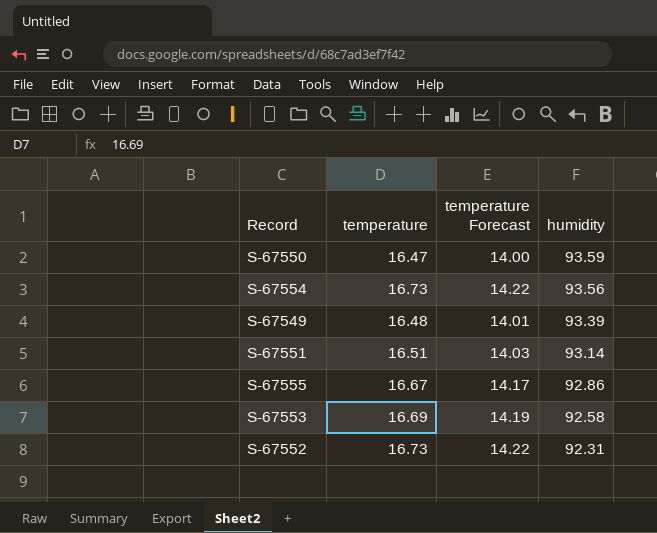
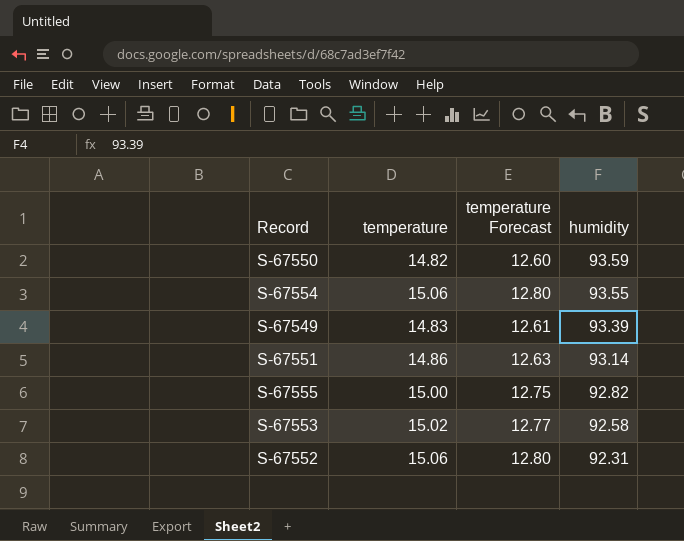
S-67550 | temperature: 16.47 -> 14.82
S-67550 | temperature Forecast: 14.00 -> 12.60
S-67554 | temperature: 16.73 -> 15.06
S-67554 | temperature Forecast: 14.22 -> 12.80
S-67554 | humidity: 93.56 -> 93.55
S-67549 | temperature: 16.48 -> 14.83
S-67549 | temperature Forecast: 14.01 -> 12.61
S-67551 | temperature: 16.51 -> 14.86
S-67551 | temperature Forecast: 14.03 -> 12.63
S-67555 | temperature: 16.67 -> 15.00
S-67555 | temperature Forecast: 14.17 -> 12.75
S-67555 | humidity: 92.86 -> 92.82
S-67553 | temperature: 16.69 -> 15.02
S-67553 | temperature Forecast: 14.19 -> 12.77
S-67552 | temperature: 16.73 -> 15.06
S-67552 | temperature Forecast: 14.22 -> 12.80

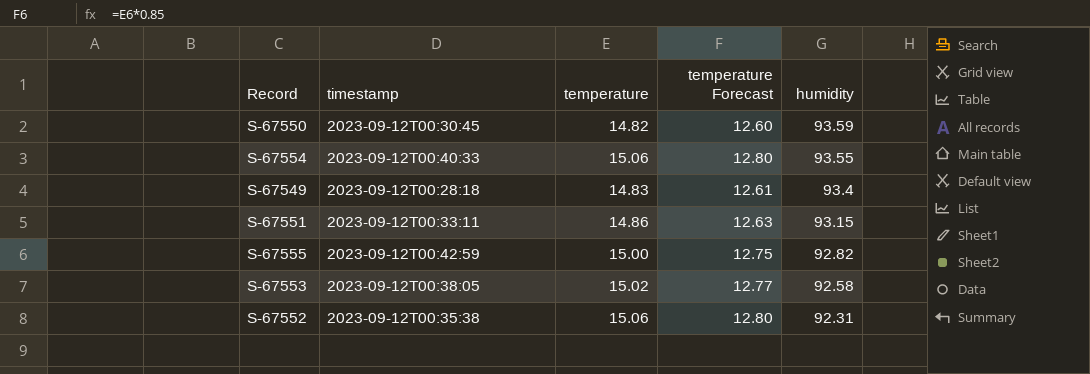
column timestamp | position: none -> 2
S-67549 | humidity: 93.39 -> 93.4
S-67551 | humidity: 93.14 -> 93.15

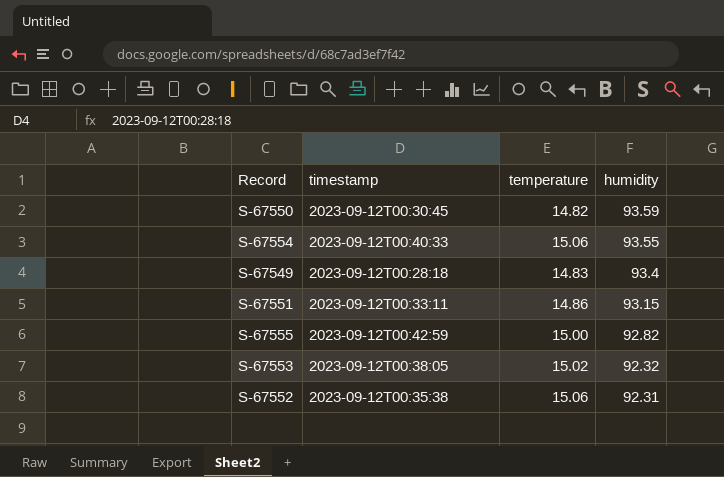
column temperature Forecast | formula: [temperature] * 0.85 -> none
S-67553 | humidity: 92.58 -> 92.32

